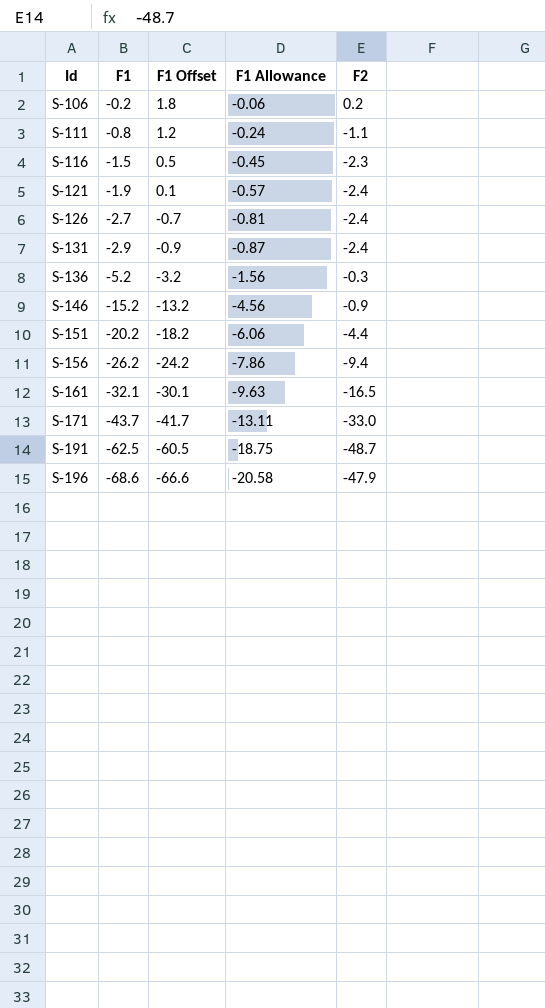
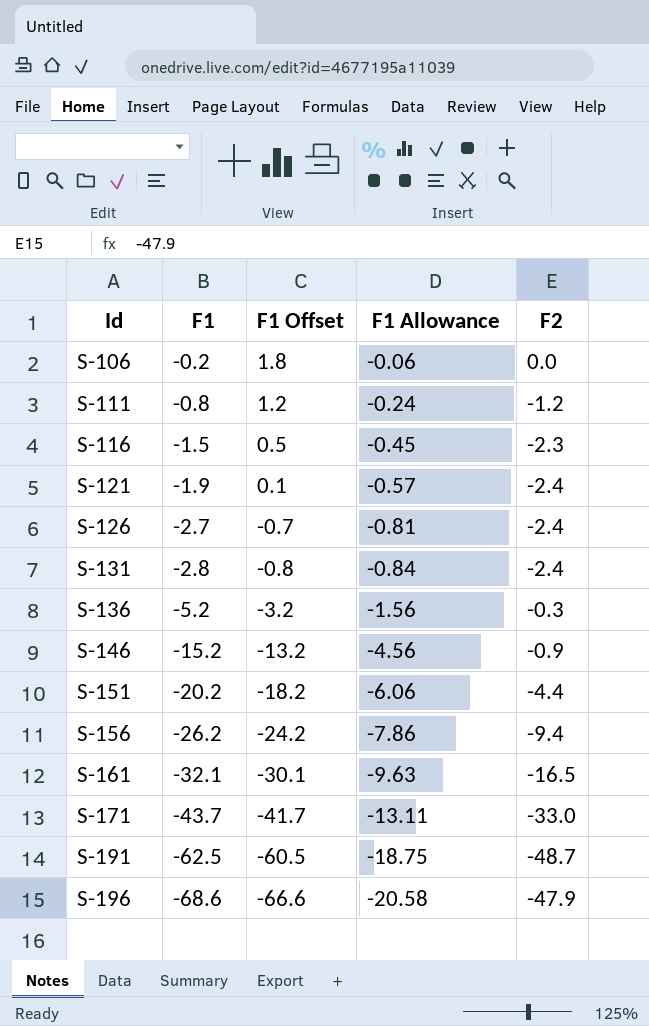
S-106 | F2: 0.2 -> 0.0
S-111 | F2: -1.1 -> -1.2
S-131 | F1: -2.9 -> -2.8
S-131 | F1 Offset: -0.9 -> -0.8
S-131 | F1 Allowance: -0.87 -> -0.84

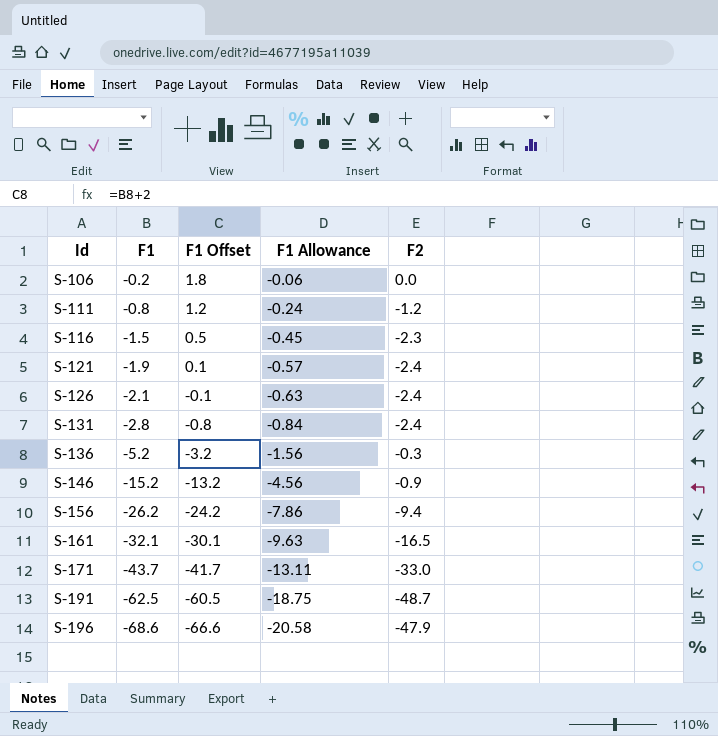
row S-151: -20.2 | -18.2 | -6.06 | -4.4 -> none
S-126 | F1: -2.7 -> -2.1
S-126 | F1 Offset: -0.7 -> -0.1
S-126 | F1 Allowance: -0.81 -> -0.63

